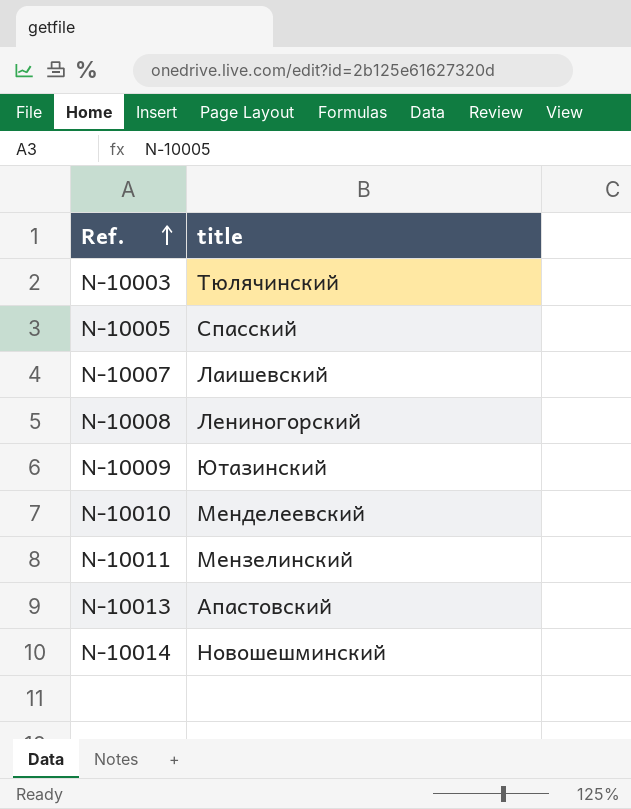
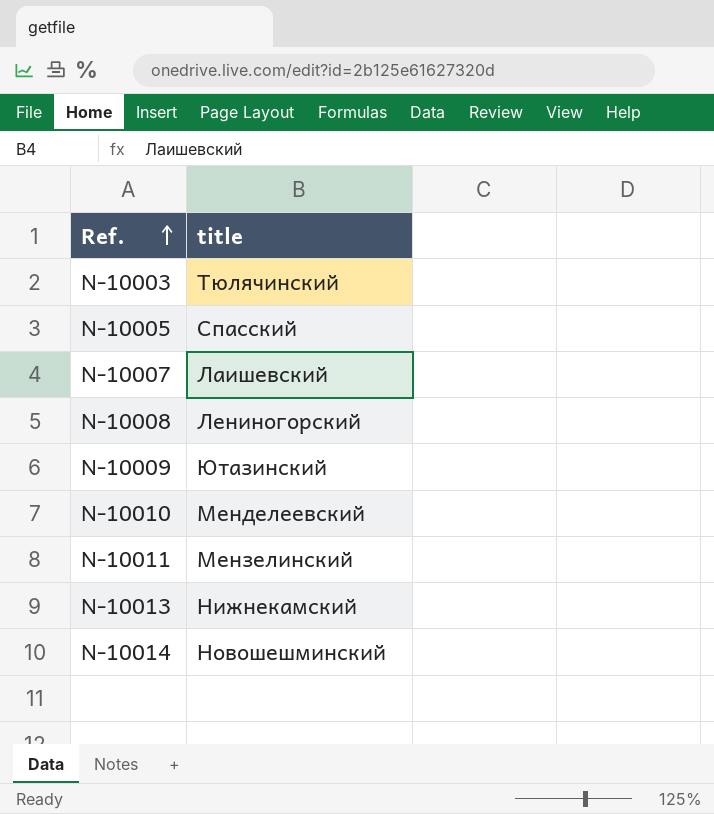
N-10013 | title: Апастовский -> Нижнекамский

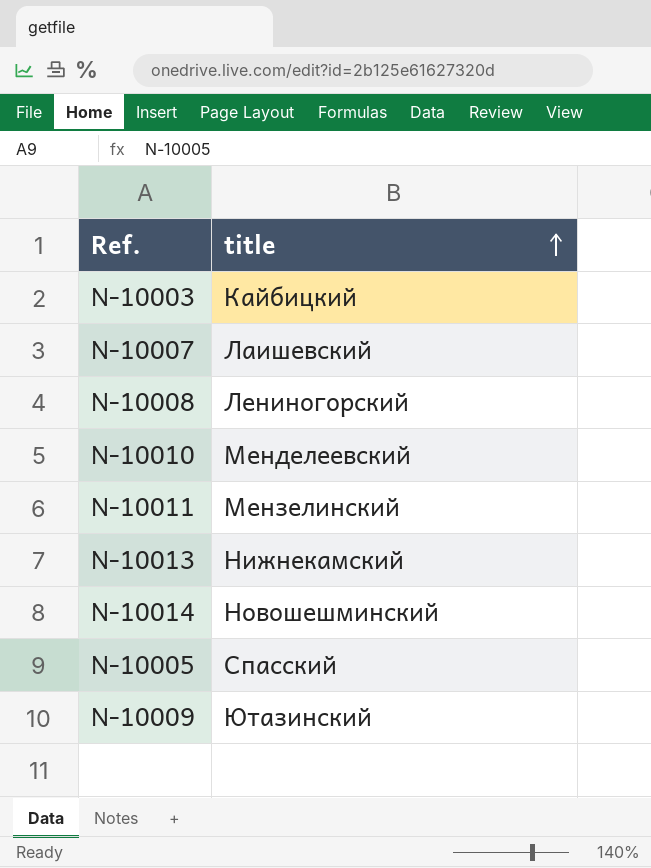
row order: Ref. ascending -> title ascending
N-10003 | title: Тюлячинский -> Кайбицкий

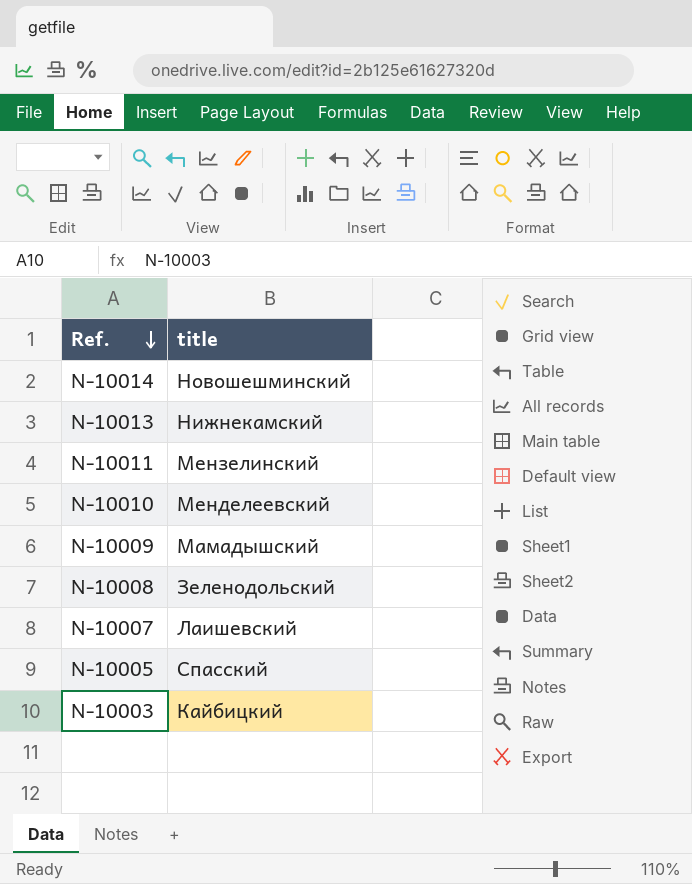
row order: title ascending -> Ref. descending
N-10009 | title: Ютазинский -> Мамадышский
N-10008 | title: Лениногорский -> Зеленодольский

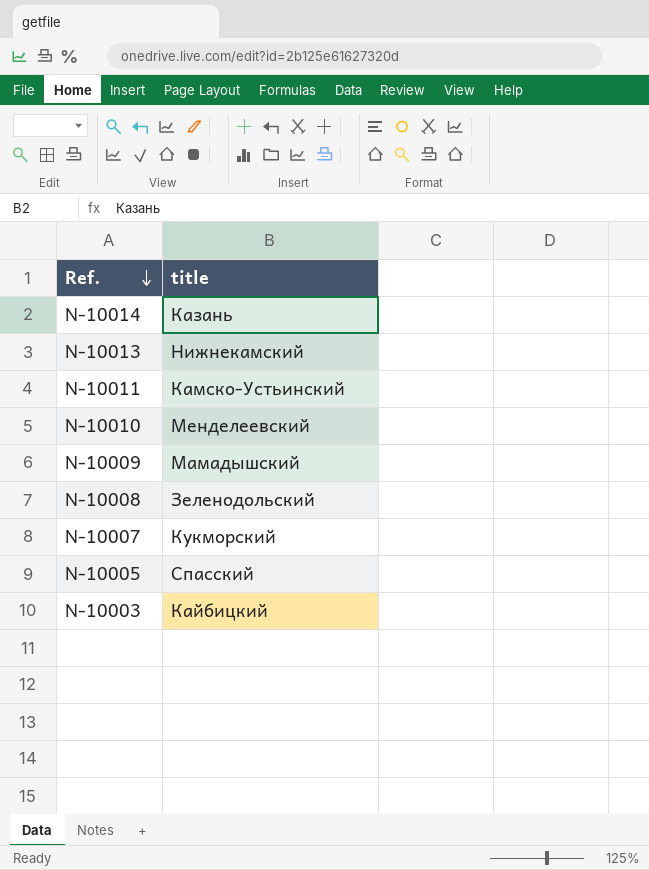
N-10014 | title: Новошешминский -> Казань
N-10011 | title: Мензелинский -> Камско-Устьинский
N-10007 | title: Лаишевский -> Кукморский

